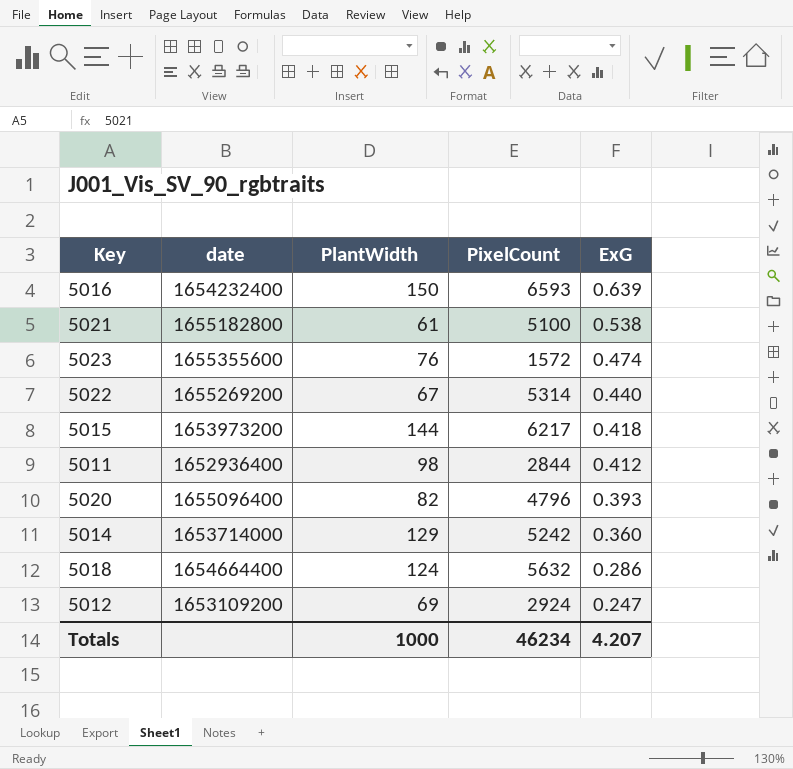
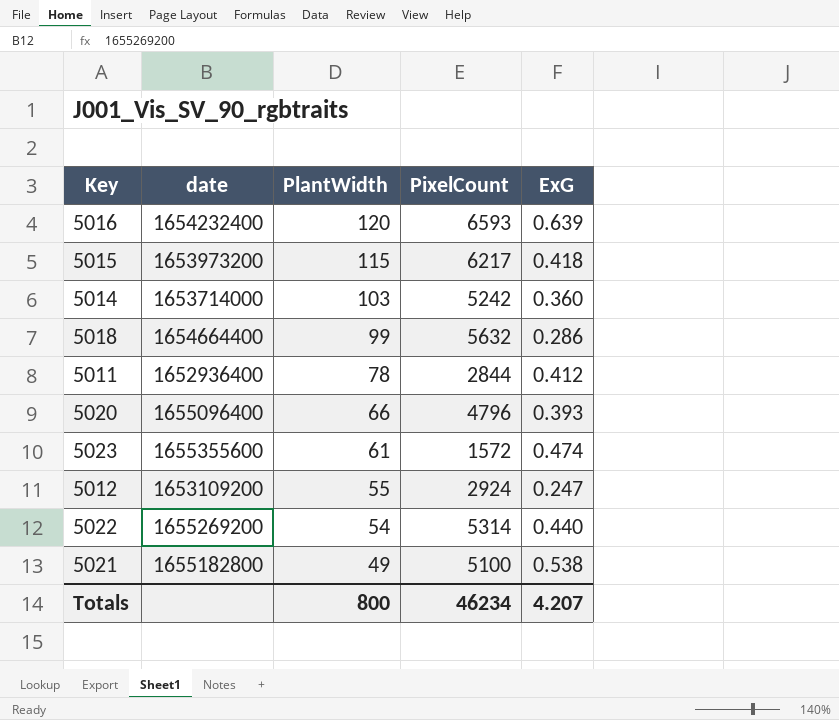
row order: ExG descending -> PlantWidth descending
5016 | PlantWidth: 150 -> 120
5015 | PlantWidth: 144 -> 115
5014 | PlantWidth: 129 -> 103
5018 | PlantWidth: 124 -> 99
5011 | PlantWidth: 98 -> 78
5020 | PlantWidth: 82 -> 66
5023 | PlantWidth: 76 -> 61
5012 | PlantWidth: 69 -> 55
5022 | PlantWidth: 67 -> 54
5021 | PlantWidth: 61 -> 49
Totals | PlantWidth: 1000 -> 800

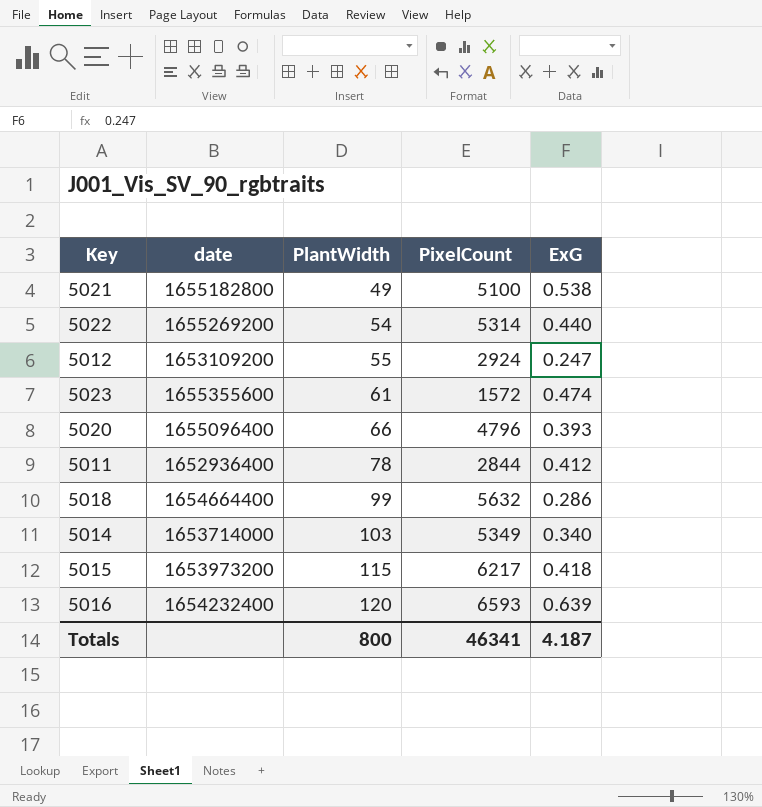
row order: PlantWidth descending -> PlantWidth ascending
5014 | PixelCount: 5242 -> 5349
5014 | ExG: 0.360 -> 0.340
Totals | PixelCount: 46234 -> 46341
Totals | ExG: 4.207 -> 4.187

